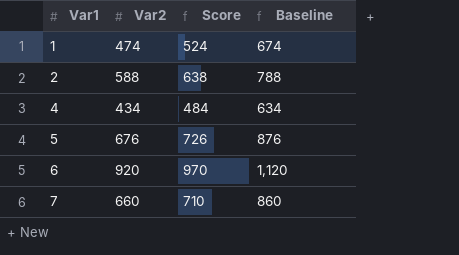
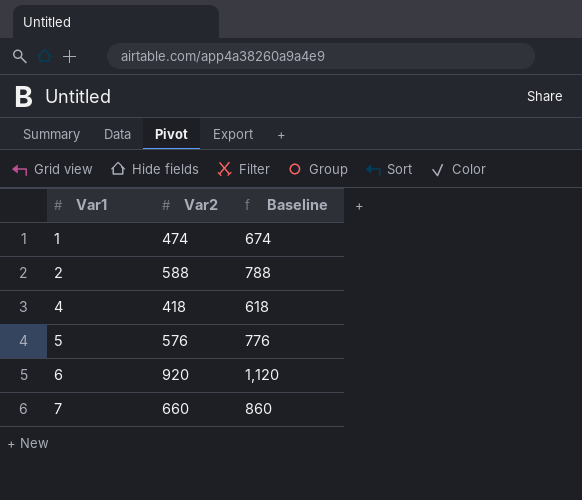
column Score | formula: [Var2] + 50 -> none
4 | Var2: 434 -> 418
4 | Baseline: 634 -> 618
5 | Var2: 676 -> 576
5 | Baseline: 876 -> 776

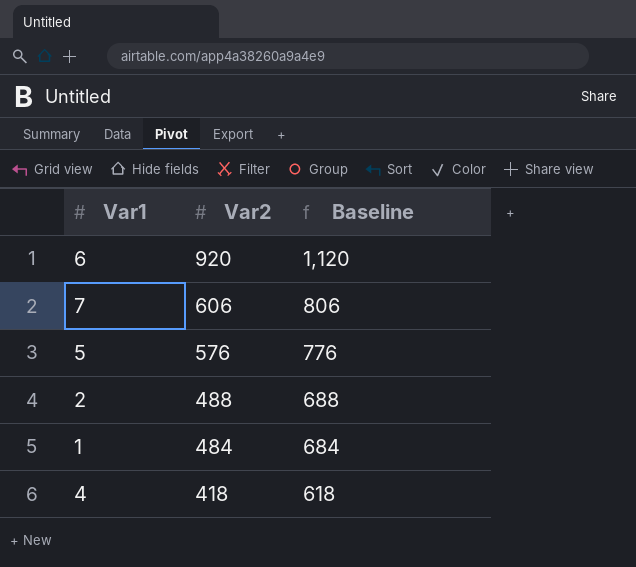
row order: Var1 ascending -> Var2 descending
7 | Var2: 660 -> 606
7 | Baseline: 860 -> 806
2 | Var2: 588 -> 488
2 | Baseline: 788 -> 688
1 | Var2: 474 -> 484
1 | Baseline: 674 -> 684

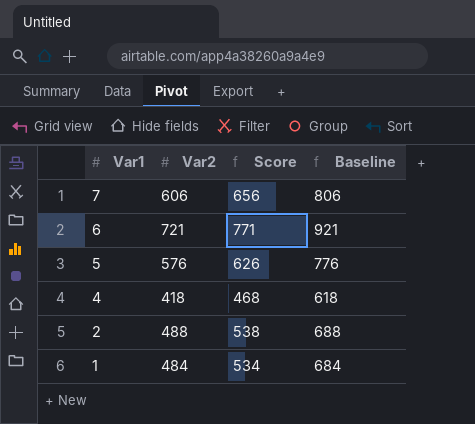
row order: Var2 descending -> Var1 descending
column Score | formula: none -> [Var2] + 50
6 | Var2: 920 -> 721
6 | Baseline: 1,120 -> 921

